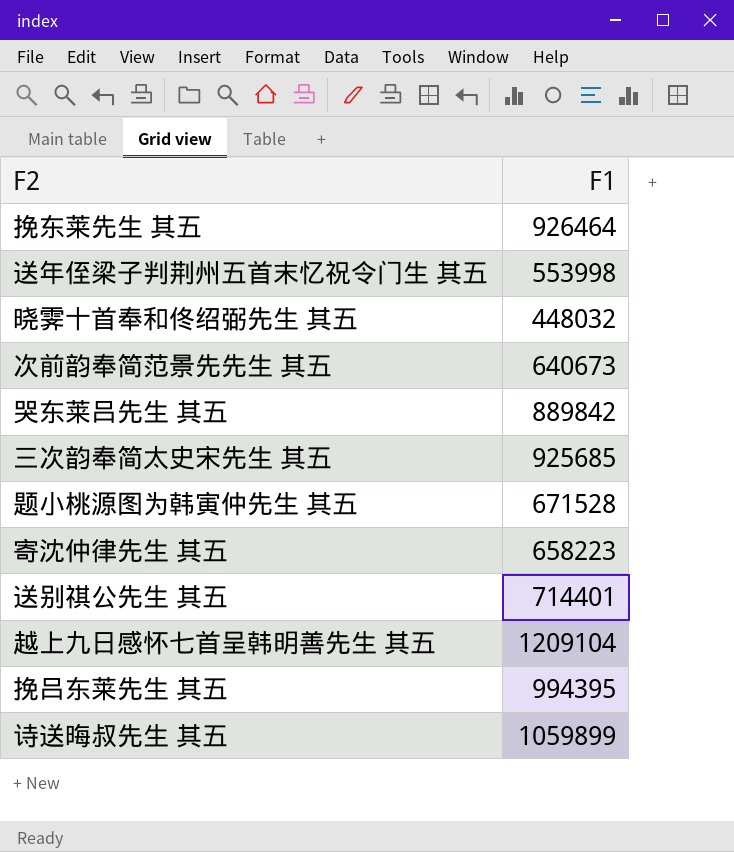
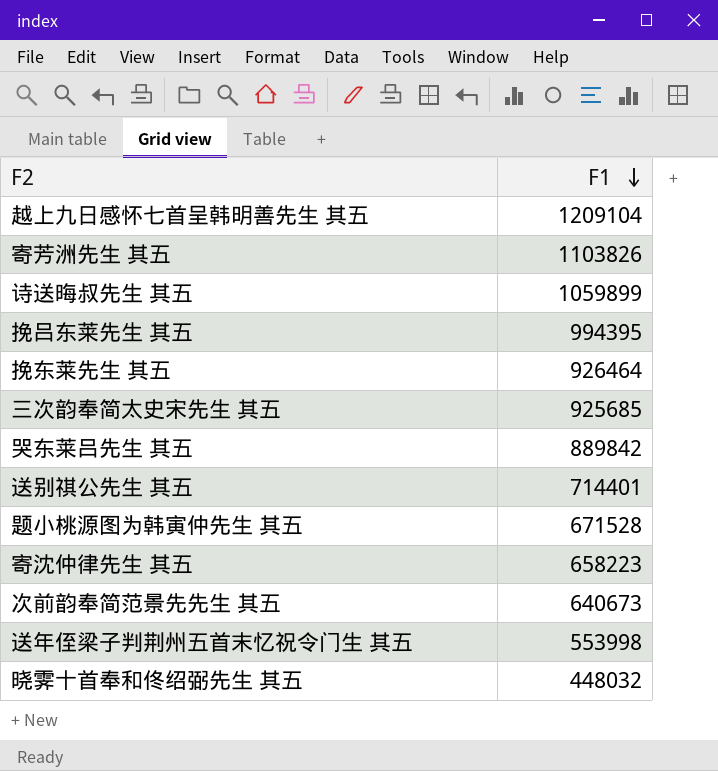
row order: none -> F1 descending
row 寄芳洲先生 其五: none -> 1103826

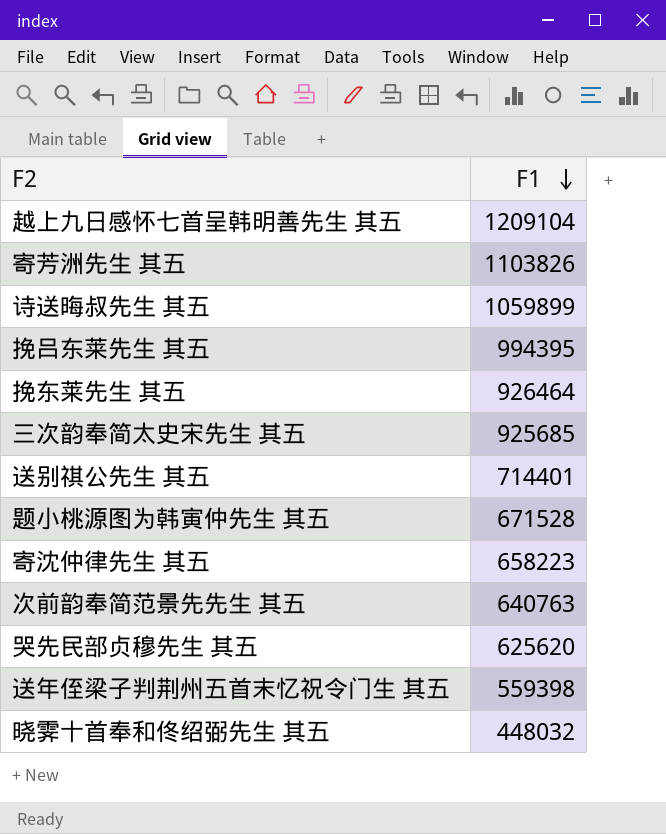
row 哭东莱吕先生 其五: 889842 -> none
次前韵奉简范景先先生 其五 | F1: 640673 -> 640763
row 哭先民部贞穆先生 其五: none -> 625620
送年侄梁子判荆州五首末忆祝令门生 其五 | F1: 553998 -> 559398

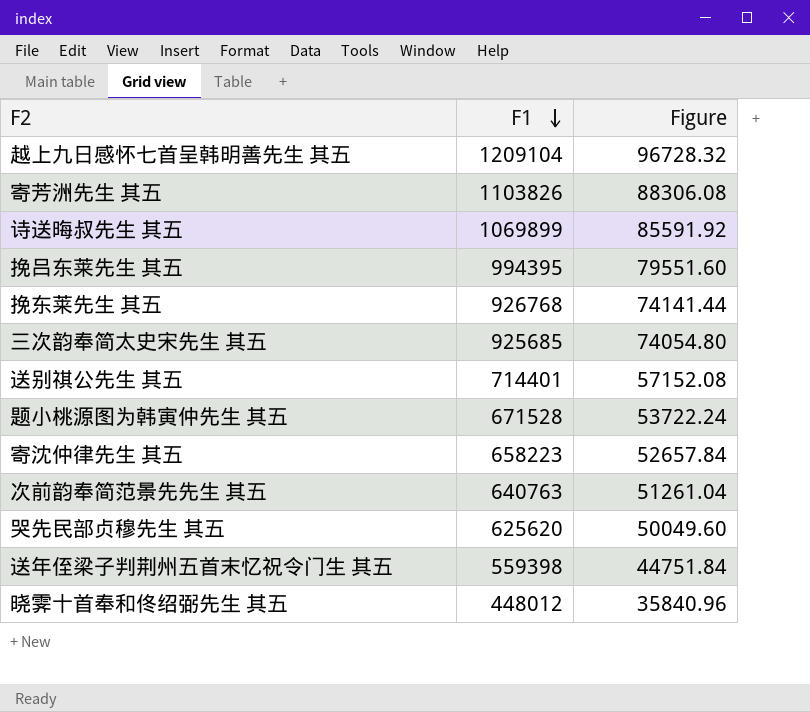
column Figure | formula: none -> [F1] * 0.08
诗送晦叔先生 其五 | F1: 1059899 -> 1069899
挽东莱先生 其五 | F1: 926464 -> 926768
晓霁十首奉和佟绍弼先生 其五 | F1: 448032 -> 448012

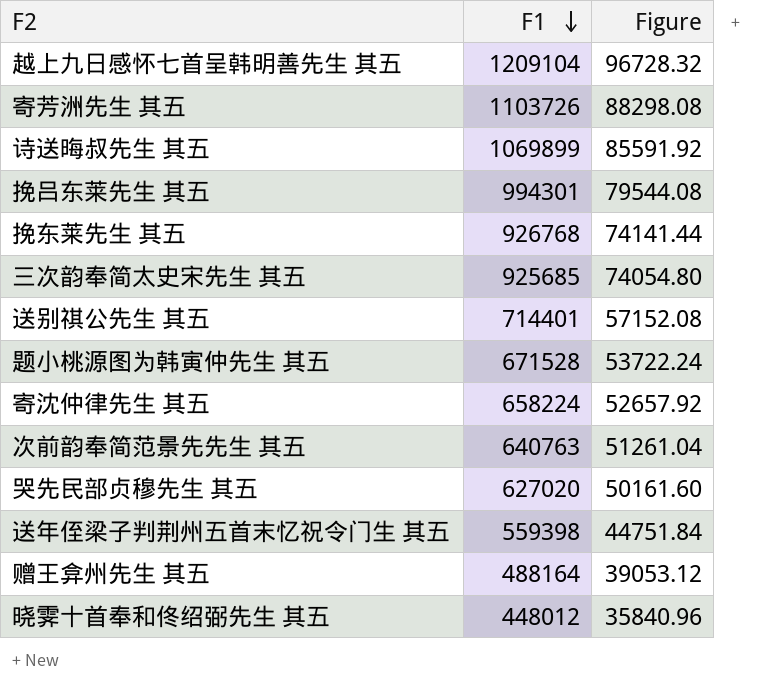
寄芳洲先生 其五 | F1: 1103826 -> 1103726
寄芳洲先生 其五 | Figure: 88306.08 -> 88298.08
挽吕东莱先生 其五 | F1: 994395 -> 994301
挽吕东莱先生 其五 | Figure: 79551.60 -> 79544.08
寄沈仲律先生 其五 | F1: 658223 -> 658224
寄沈仲律先生 其五 | Figure: 52657.84 -> 52657.92
哭先民部贞穆先生 其五 | F1: 625620 -> 627020
哭先民部贞穆先生 其五 | Figure: 50049.60 -> 50161.60
row 赠王弇州先生 其五: none -> 488164 | 39053.12

